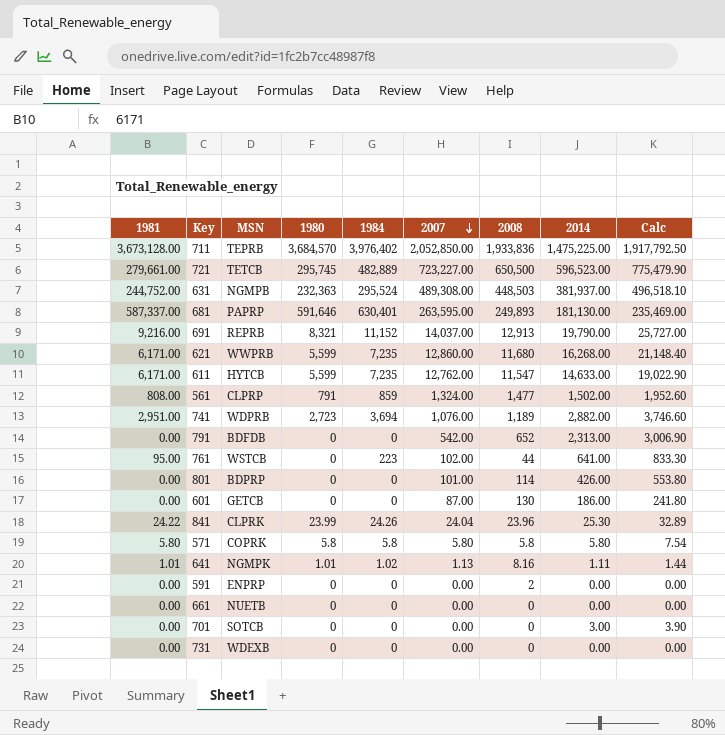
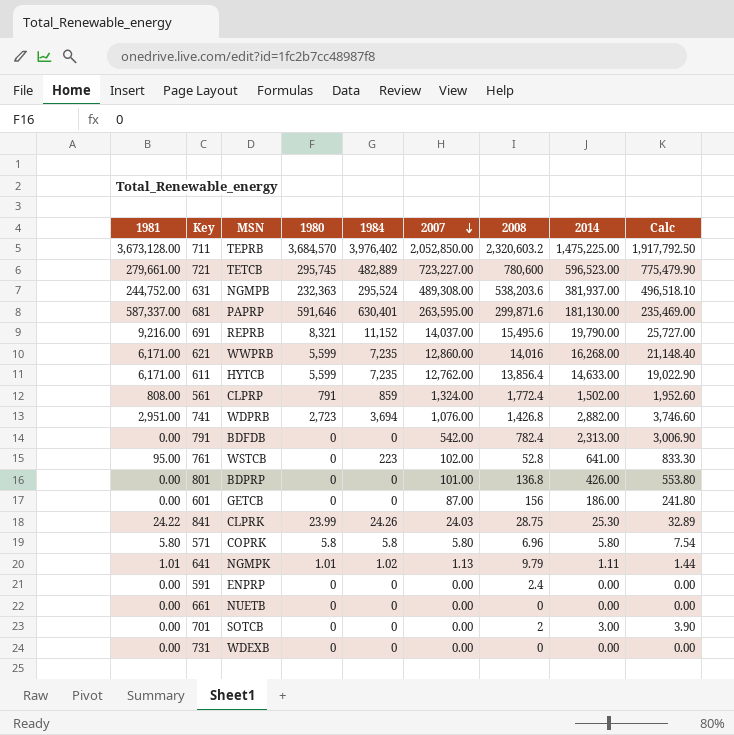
711 | 2008: 1,933,836 -> 2,320,603.2
721 | 2008: 650,500 -> 780,600
631 | 2008: 448,503 -> 538,203.6
681 | 2008: 249,893 -> 299,871.6
691 | 2008: 12,913 -> 15,495.6
621 | 2008: 11,680 -> 14,016
611 | 2008: 11,547 -> 13,856.4
561 | 2008: 1,477 -> 1,772.4
741 | 2008: 1,189 -> 1,426.8
791 | 2008: 652 -> 782.4
761 | 2008: 44 -> 52.8
801 | 2008: 114 -> 136.8
601 | 2008: 130 -> 156
841 | 2007: 24.04 -> 24.03
841 | 2008: 23.96 -> 28.75
571 | 2008: 5.8 -> 6.96
641 | 2008: 8.16 -> 9.79
591 | 2008: 2 -> 2.4
701 | 2008: 0 -> 2

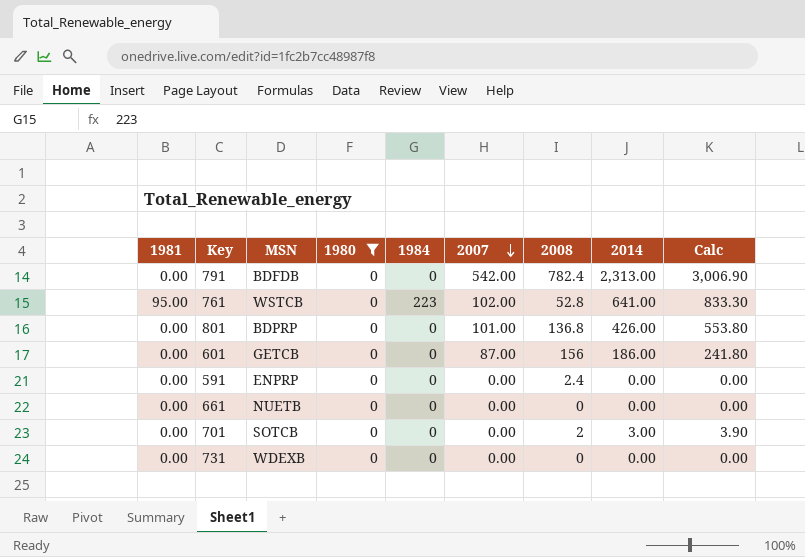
filter: none -> 1980 = 0

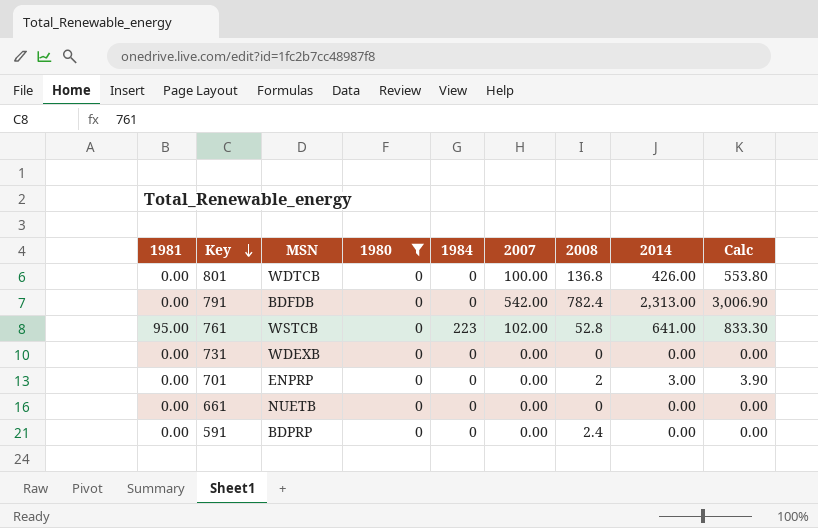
row order: 2007 descending -> Key descending
row 601: 0.00 | GETCB | 0 | 0 | 87.00 | 156 | 186.00 | 241.80 -> none
801 | MSN: BDPRP -> WDTCB
801 | 2007: 101.00 -> 100.00
701 | MSN: SOTCB -> ENPRP
591 | MSN: ENPRP -> BDPRP

